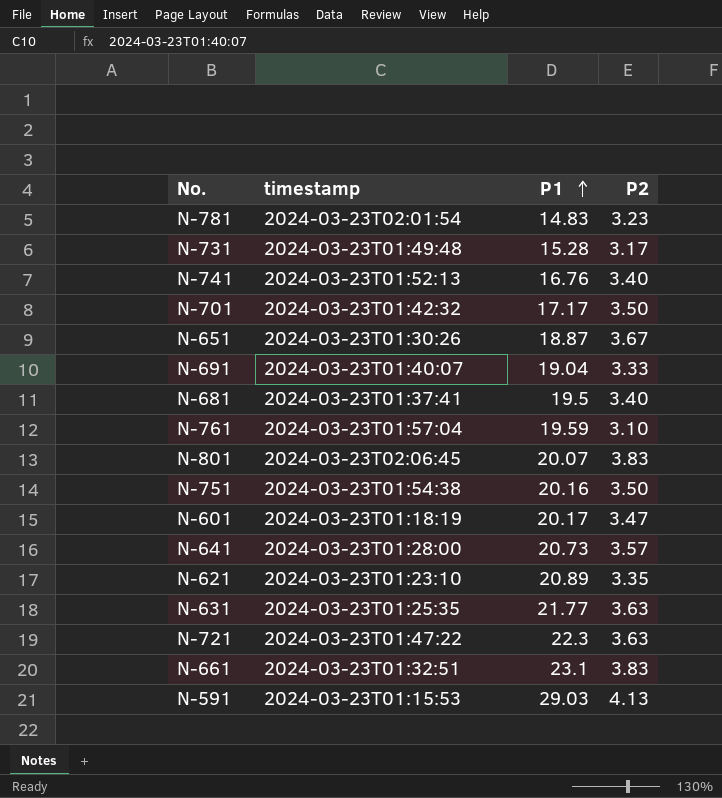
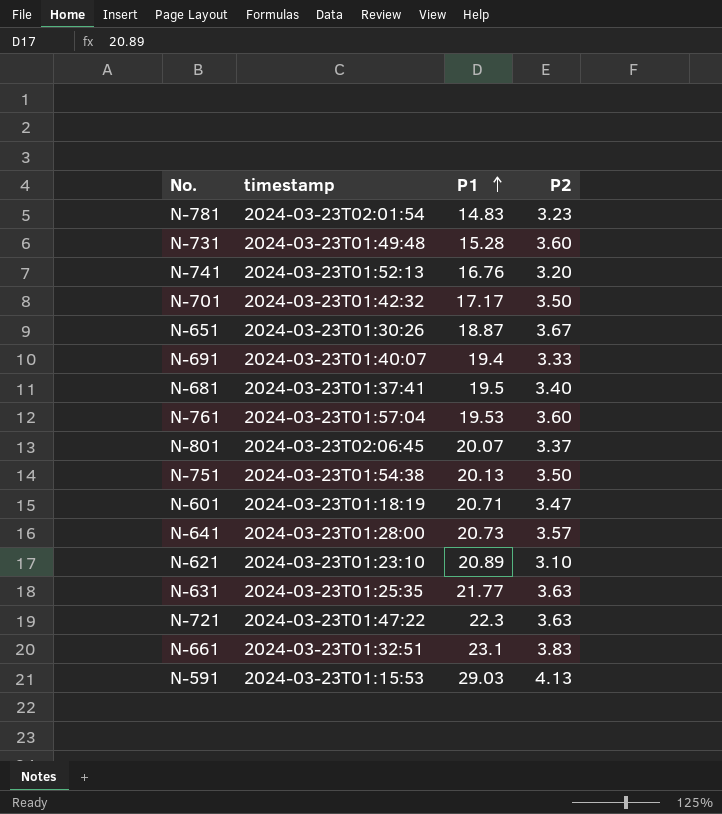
N-731 | P2: 3.17 -> 3.60
N-741 | P2: 3.40 -> 3.20
N-691 | P1: 19.04 -> 19.4
N-761 | P1: 19.59 -> 19.53
N-761 | P2: 3.10 -> 3.60
N-801 | P2: 3.83 -> 3.37
N-751 | P1: 20.16 -> 20.13
N-601 | P1: 20.17 -> 20.71
N-621 | P2: 3.35 -> 3.10

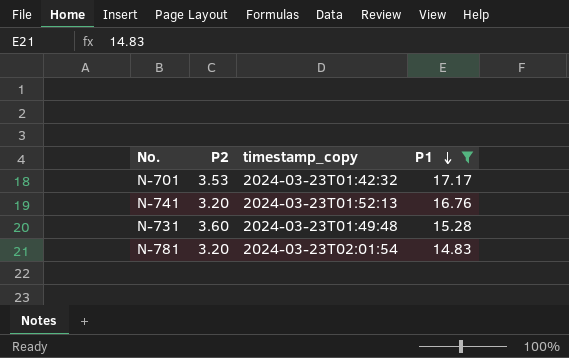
filter: none -> P1 <= 17.17
row order: P1 ascending -> P1 descending
column P2 | position: 4 -> 2
column name: timestamp -> timestamp_copy
N-701 | P2: 3.50 -> 3.53
N-781 | P2: 3.23 -> 3.20

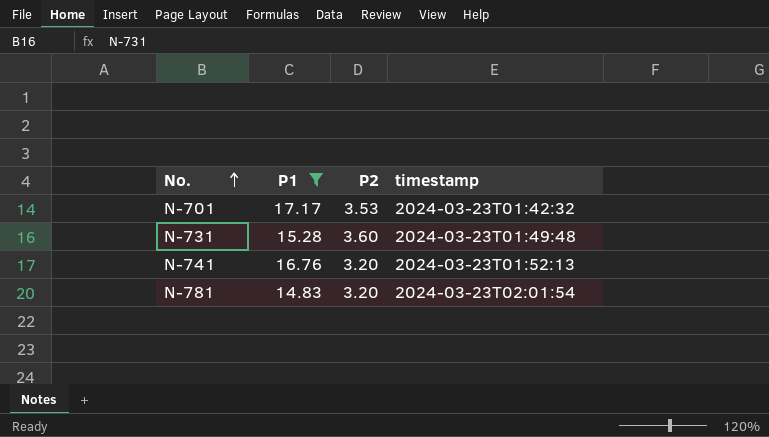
row order: P1 descending -> No. ascending
column P1 | position: 4 -> 2
column name: timestamp_copy -> timestamp

